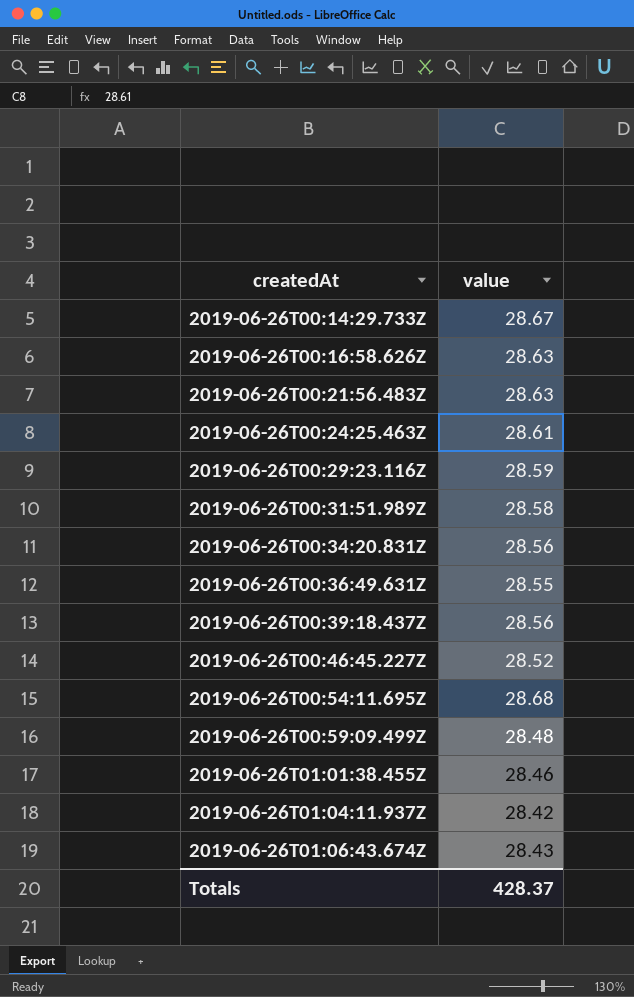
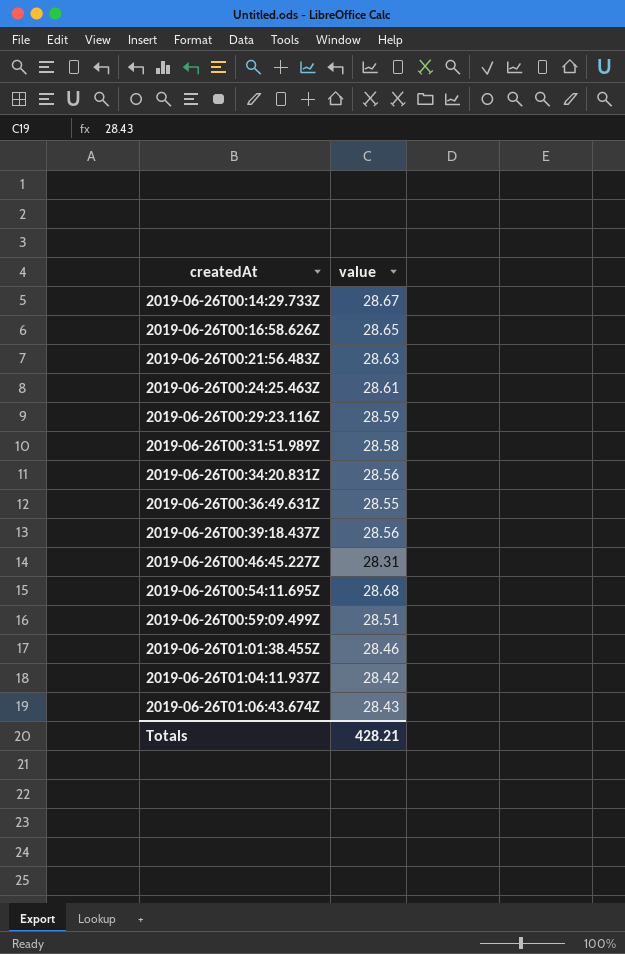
2019-06-26T00:16:58.626Z | value: 28.63 -> 28.65
2019-06-26T00:46:45.227Z | value: 28.52 -> 28.31
2019-06-26T00:59:09.499Z | value: 28.48 -> 28.51
Totals | value: 428.37 -> 428.21

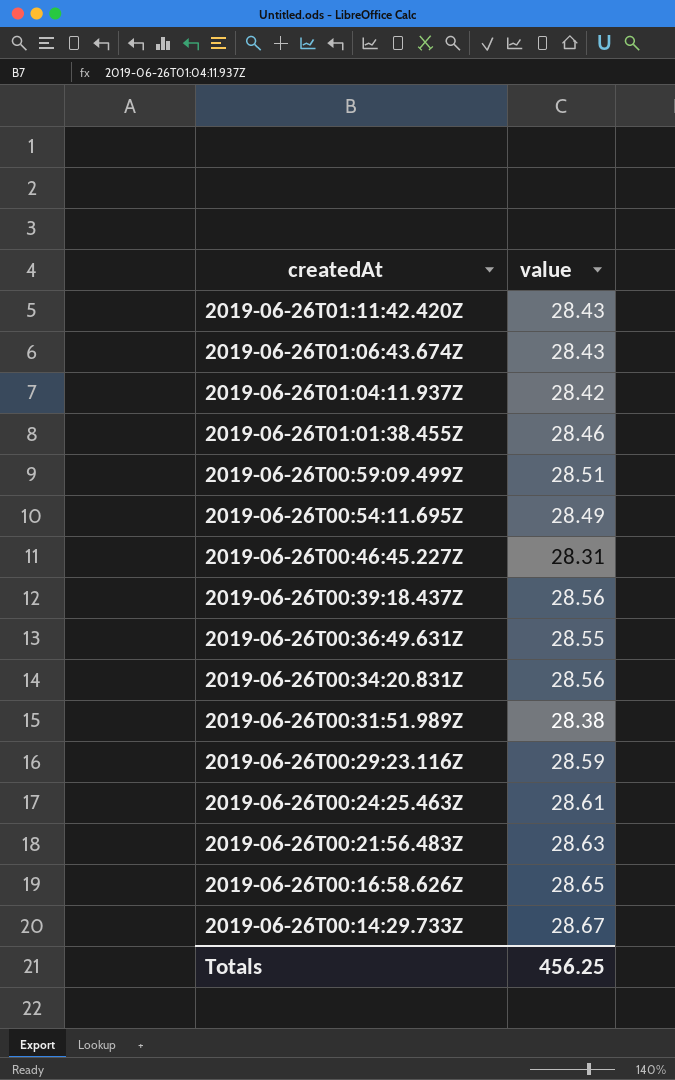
row order: createdAt ascending -> createdAt descending
row 2019-06-26T01:11:42.420Z: none -> 28.43
2019-06-26T00:54:11.695Z | value: 28.68 -> 28.49
2019-06-26T00:31:51.989Z | value: 28.58 -> 28.38
Totals | value: 428.21 -> 456.25

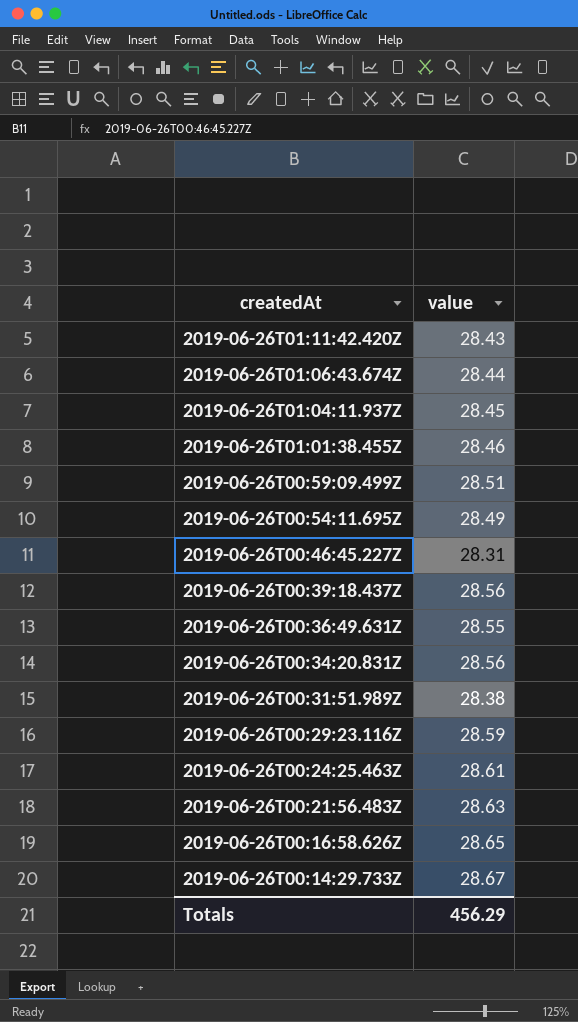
2019-06-26T01:06:43.674Z | value: 28.43 -> 28.44
2019-06-26T01:04:11.937Z | value: 28.42 -> 28.45
Totals | value: 456.25 -> 456.29

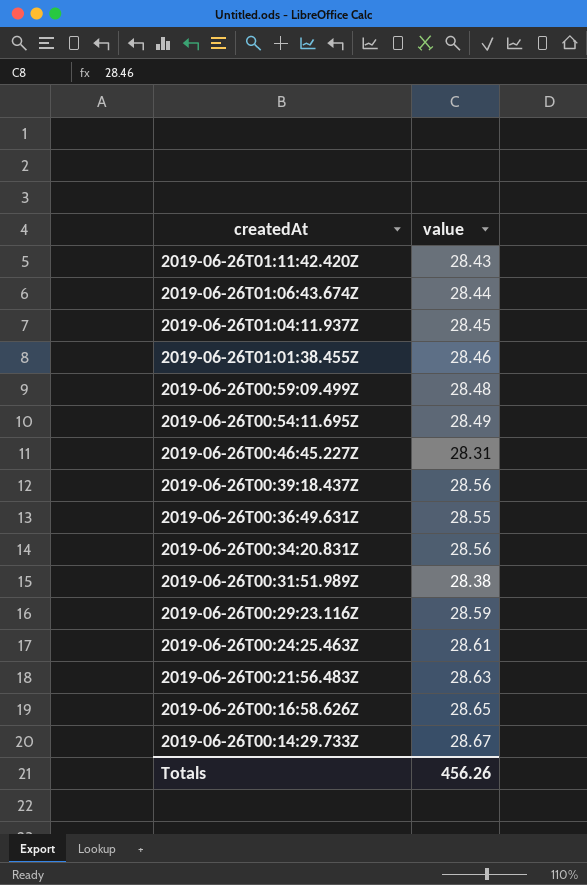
2019-06-26T00:59:09.499Z | value: 28.51 -> 28.48
Totals | value: 456.29 -> 456.26

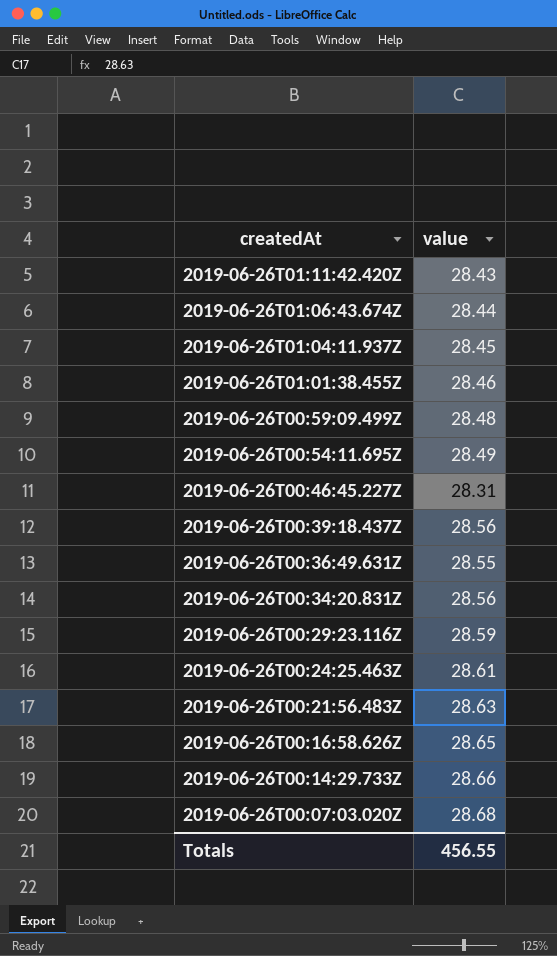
row 2019-06-26T00:31:51.989Z: 28.38 -> none
2019-06-26T00:14:29.733Z | value: 28.67 -> 28.66
row 2019-06-26T00:07:03.020Z: none -> 28.68
Totals | value: 456.26 -> 456.55

